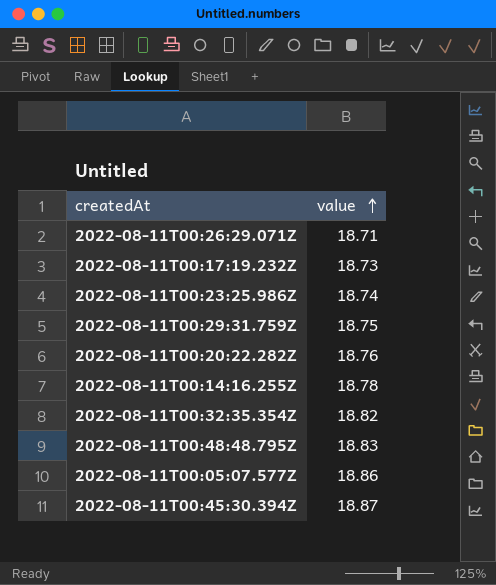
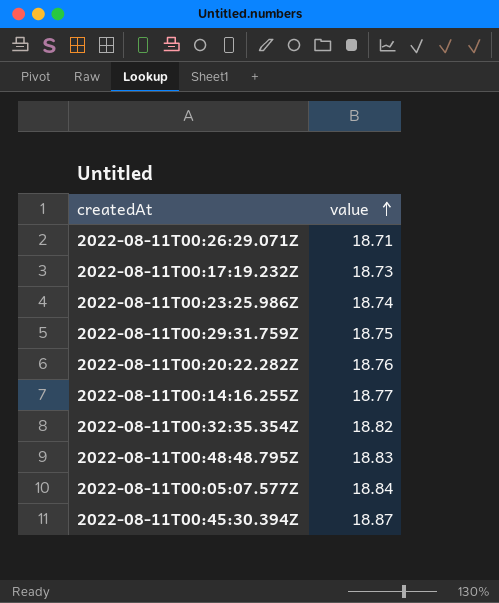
2022-08-11T00:14:16.255Z | value: 18.78 -> 18.77
2022-08-11T00:05:07.577Z | value: 18.86 -> 18.84

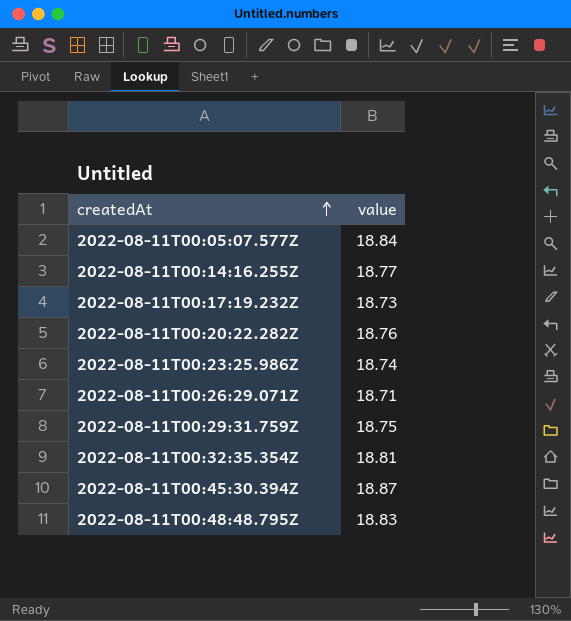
row order: value ascending -> createdAt ascending
2022-08-11T00:32:35.354Z | value: 18.82 -> 18.81

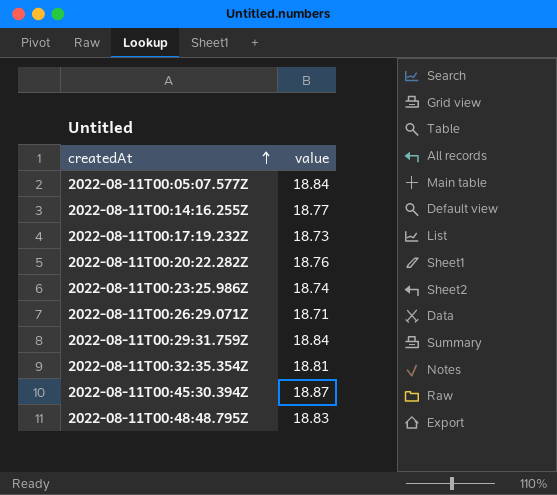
2022-08-11T00:29:31.759Z | value: 18.75 -> 18.84

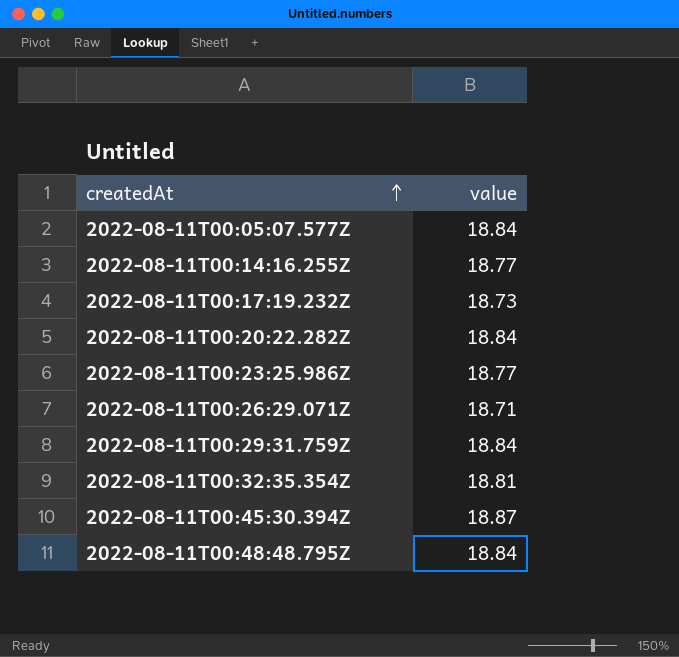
2022-08-11T00:20:22.282Z | value: 18.76 -> 18.84
2022-08-11T00:23:25.986Z | value: 18.74 -> 18.77
2022-08-11T00:48:48.795Z | value: 18.83 -> 18.84

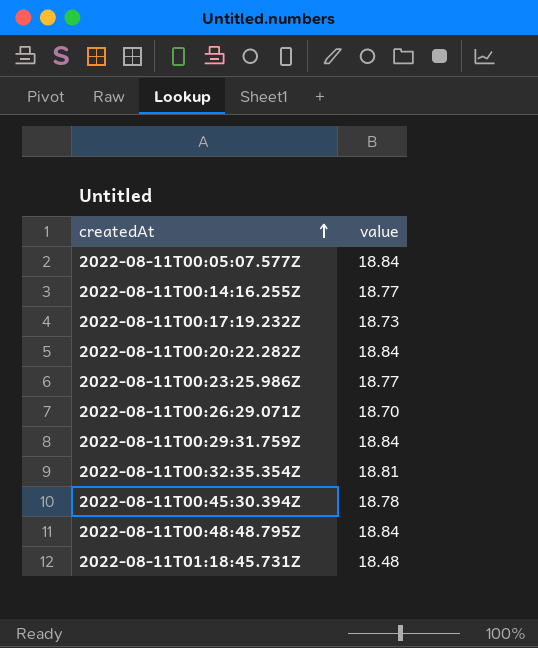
2022-08-11T00:26:29.071Z | value: 18.71 -> 18.70
2022-08-11T00:45:30.394Z | value: 18.87 -> 18.78
row 2022-08-11T01:18:45.731Z: none -> 18.48

